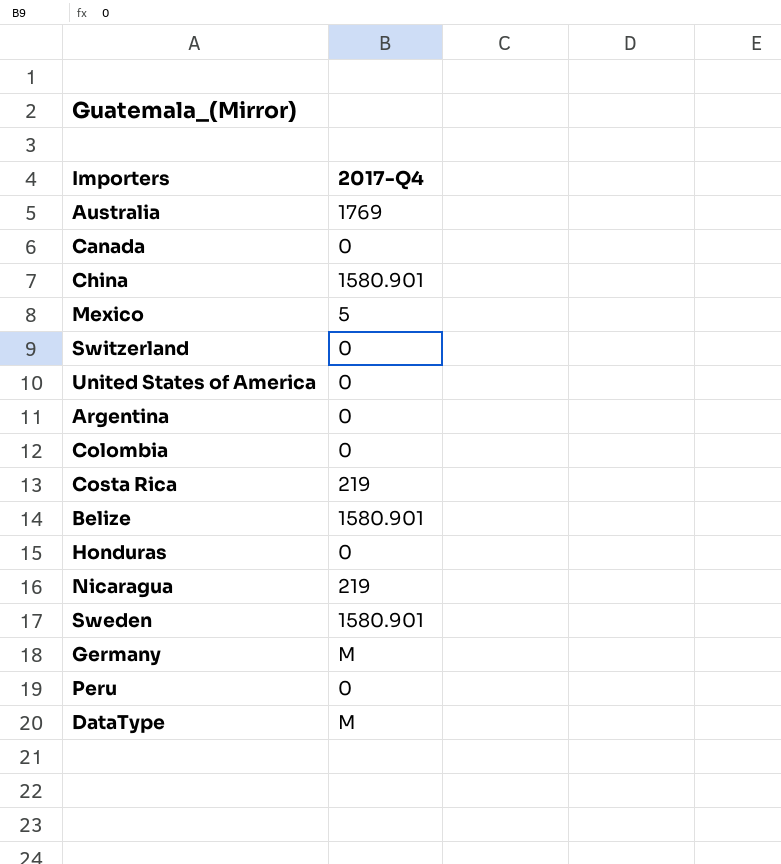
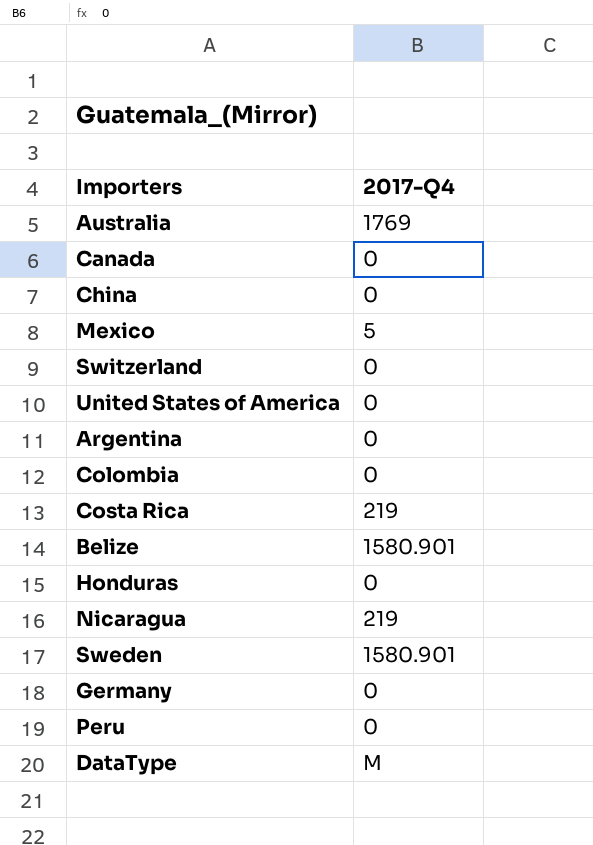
China | 2017-Q4: 1580.901 -> 0
Germany | 2017-Q4: M -> 0

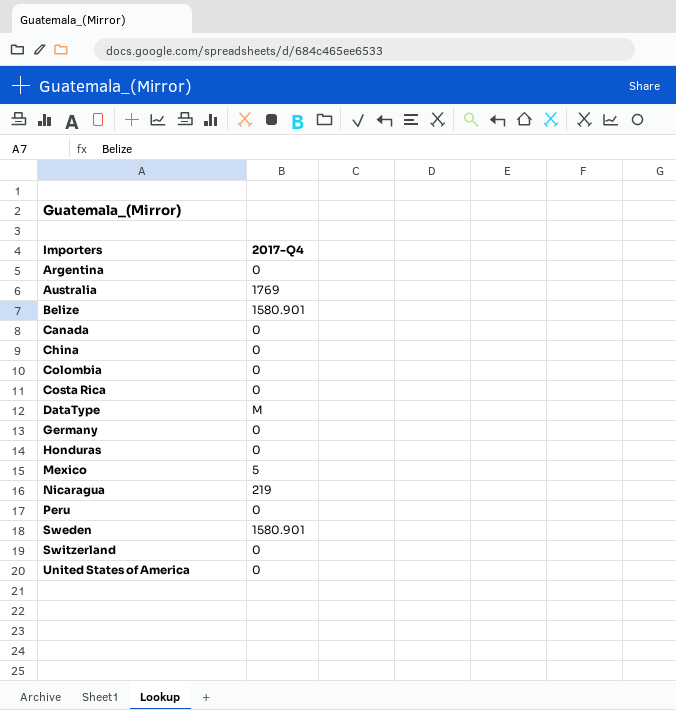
row order: none -> Importers ascending
Costa Rica | 2017-Q4: 219 -> 0

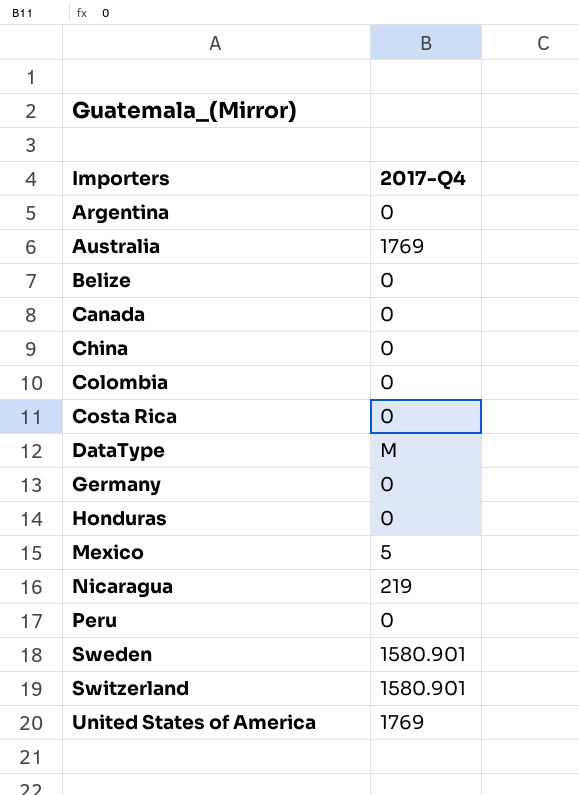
Belize | 2017-Q4: 1580.901 -> 0
Switzerland | 2017-Q4: 0 -> 1580.901
United States of America | 2017-Q4: 0 -> 1769

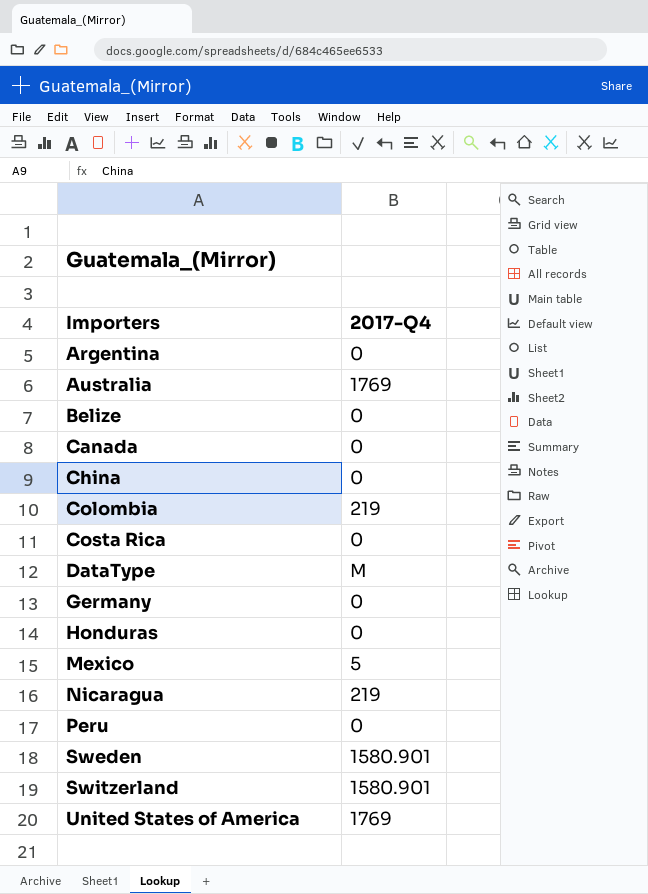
Colombia | 2017-Q4: 0 -> 219

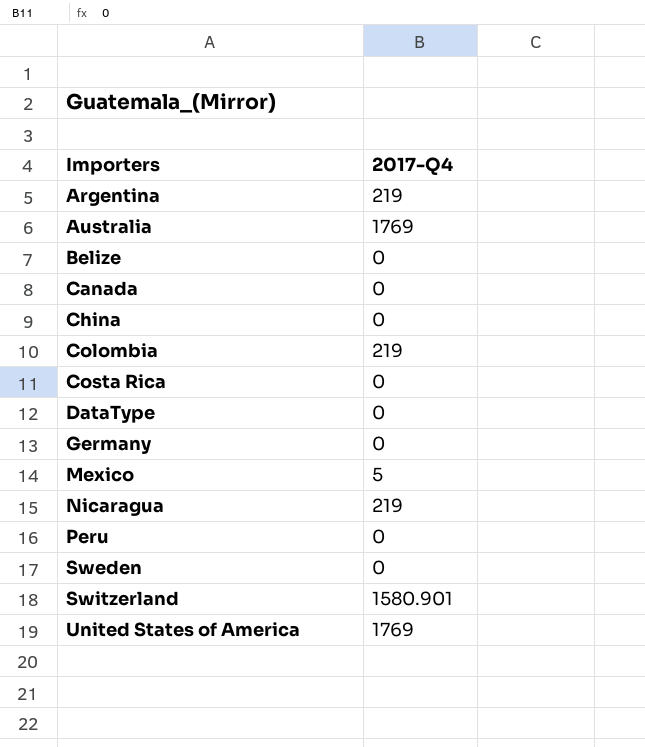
row Honduras: 0 -> none
Argentina | 2017-Q4: 0 -> 219
DataType | 2017-Q4: M -> 0
Sweden | 2017-Q4: 1580.901 -> 0

